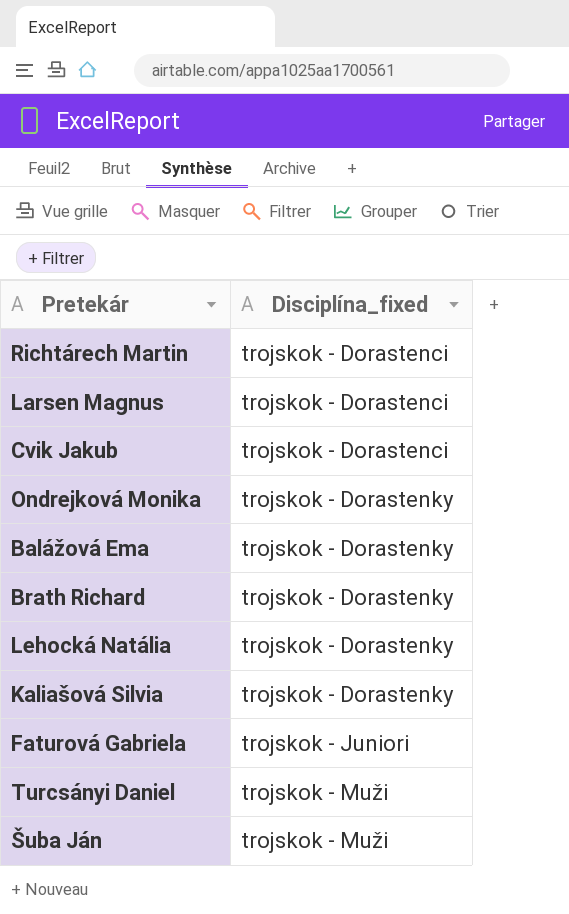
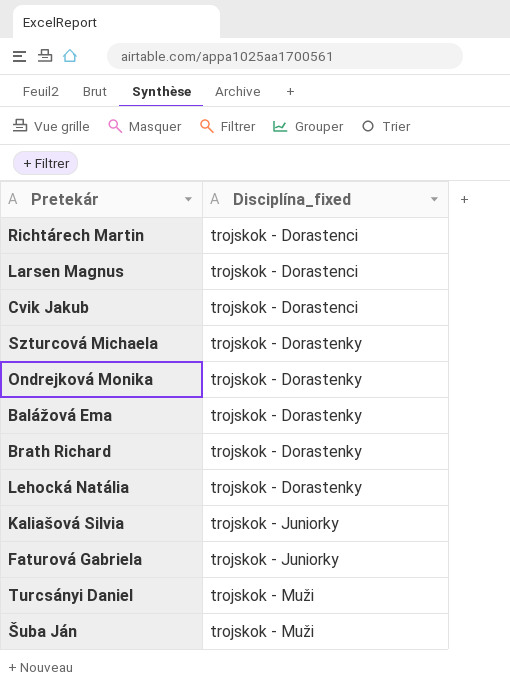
row Szturcová Michaela: none -> trojskok - Dorastenky
Kaliašová Silvia | Disciplína_fixed: trojskok - Dorastenky -> trojskok - Juniorky
Faturová Gabriela | Disciplína_fixed: trojskok - Juniori -> trojskok - Juniorky

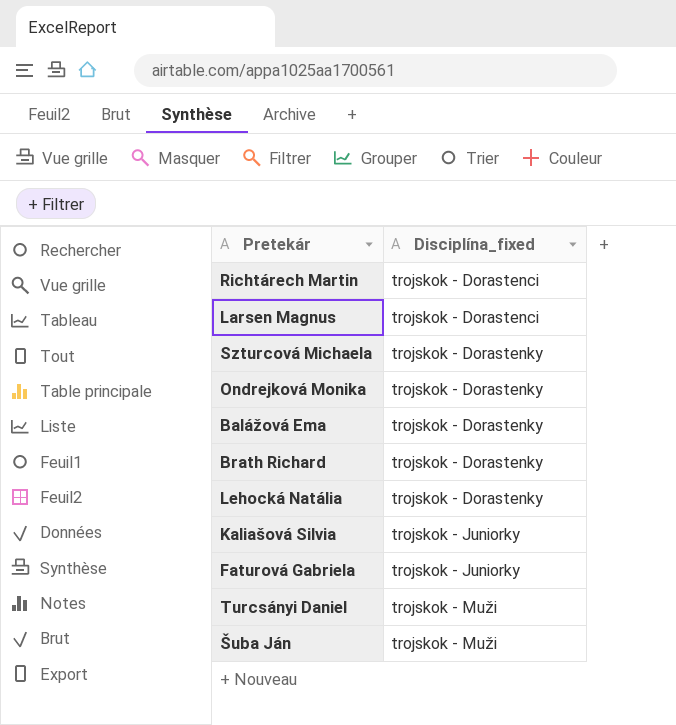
row Cvik Jakub: trojskok - Dorastenci -> none

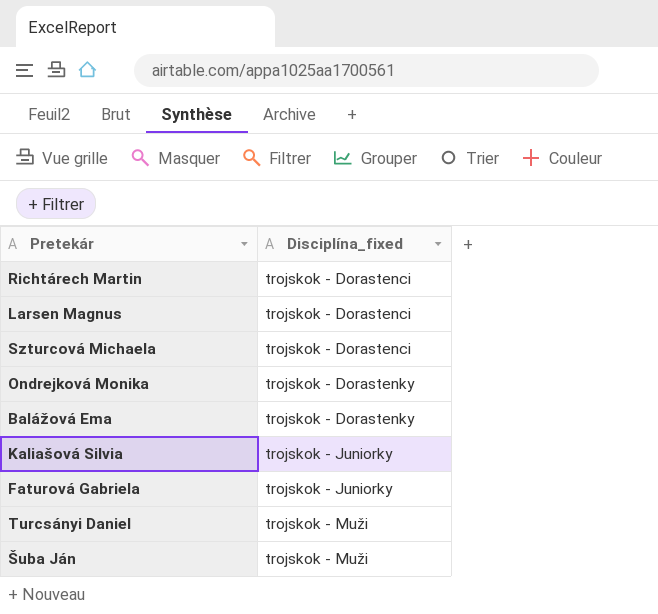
row Brath Richard: trojskok - Dorastenky -> none
row Lehocká Natália: trojskok - Dorastenky -> none
Szturcová Michaela | Disciplína_fixed: trojskok - Dorastenky -> trojskok - Dorastenci

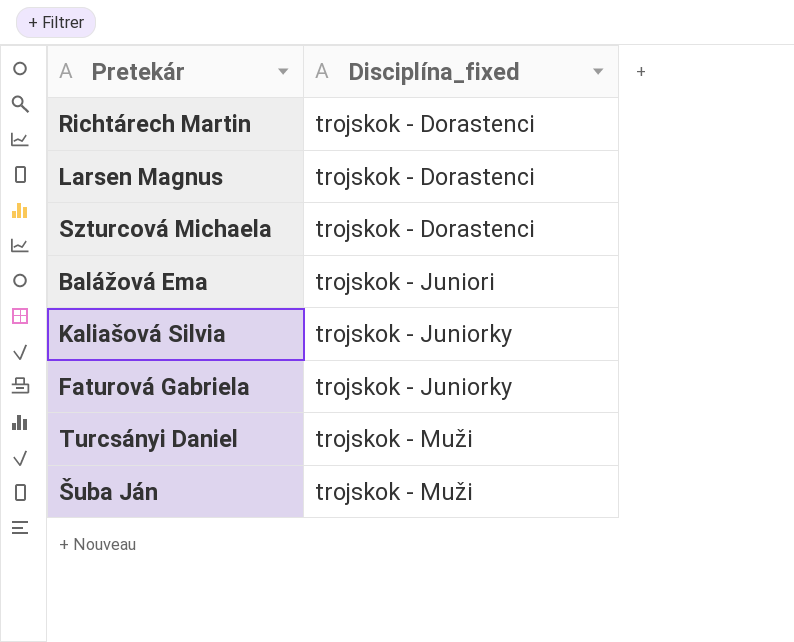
row Ondrejková Monika: trojskok - Dorastenky -> none
Balážová Ema | Disciplína_fixed: trojskok - Dorastenky -> trojskok - Juniori

